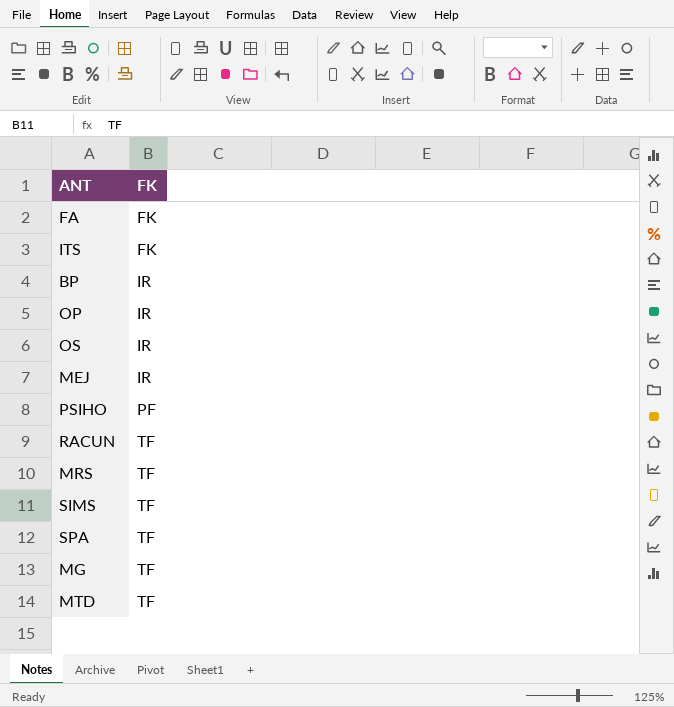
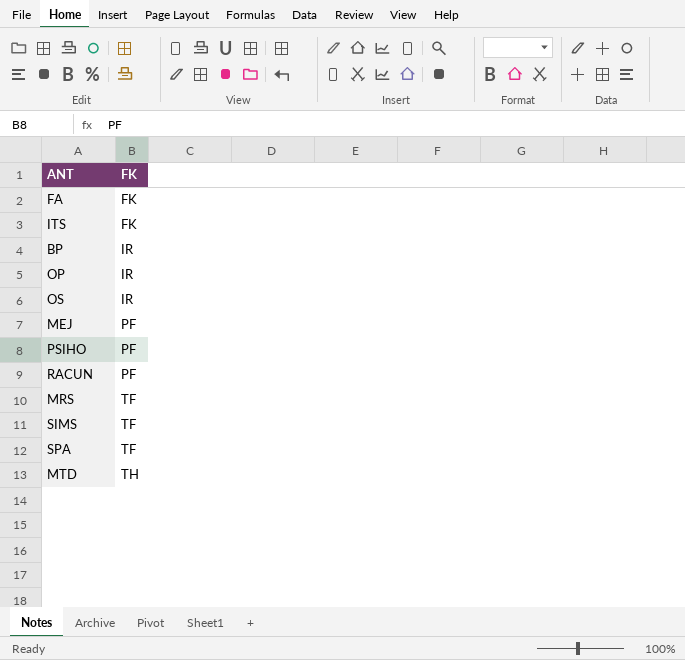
row MG: TF -> none
MEJ | FK: IR -> PF
RACUN | FK: TF -> PF
MTD | FK: TF -> TH

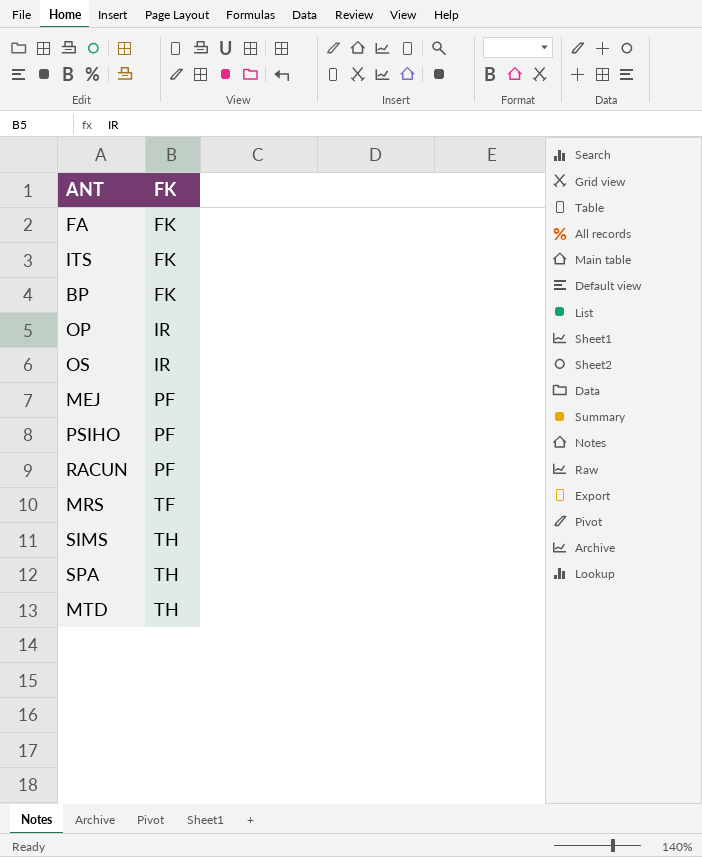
BP | FK: IR -> FK
SIMS | FK: TF -> TH
SPA | FK: TF -> TH

